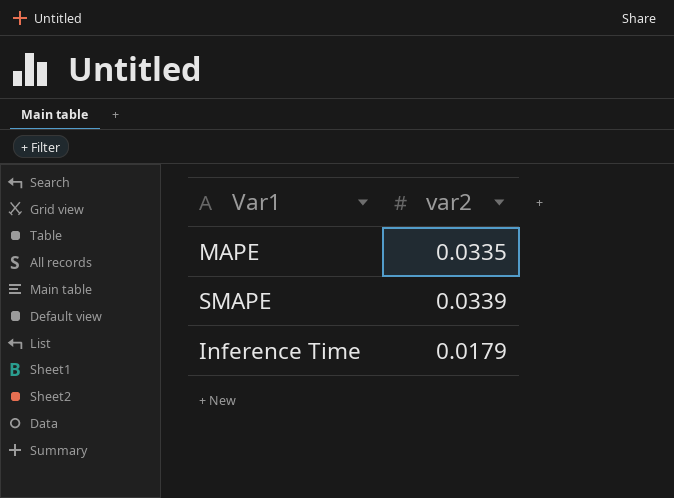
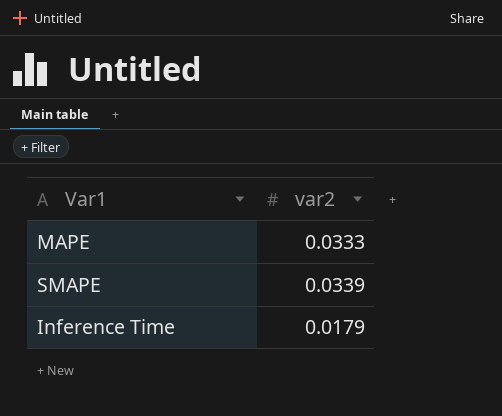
MAPE | var2: 0.0335 -> 0.0333

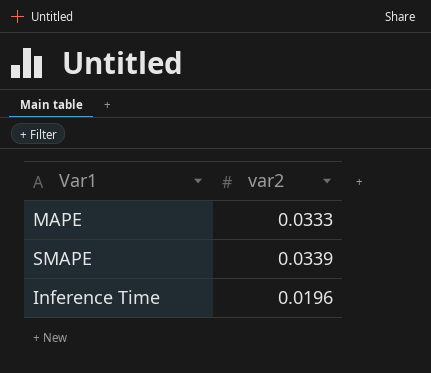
Inference Time | var2: 0.0179 -> 0.0196

